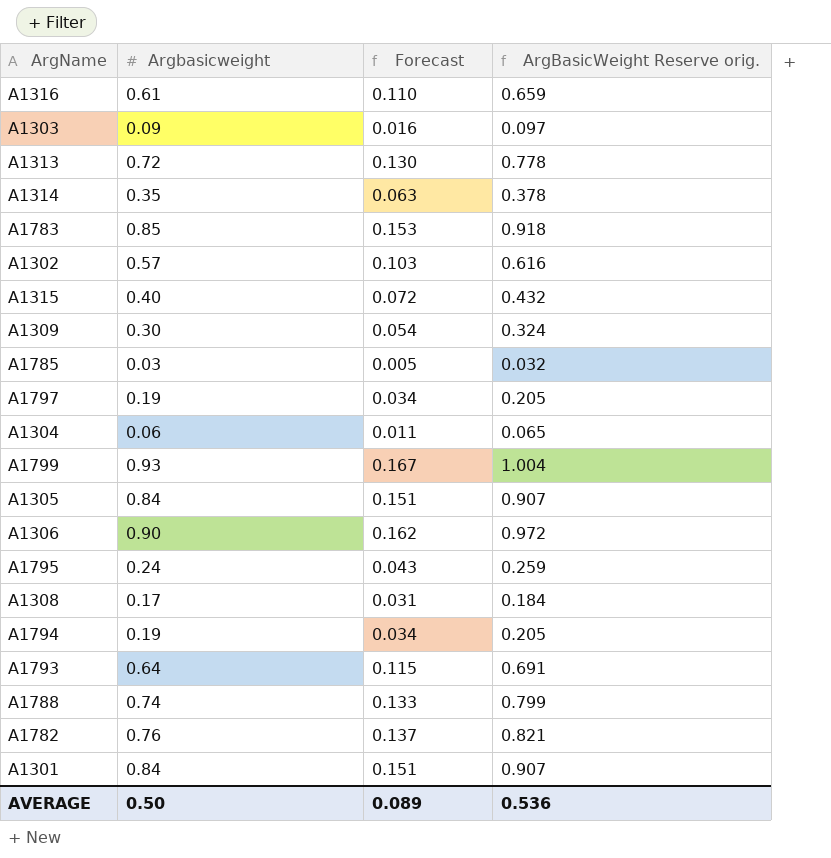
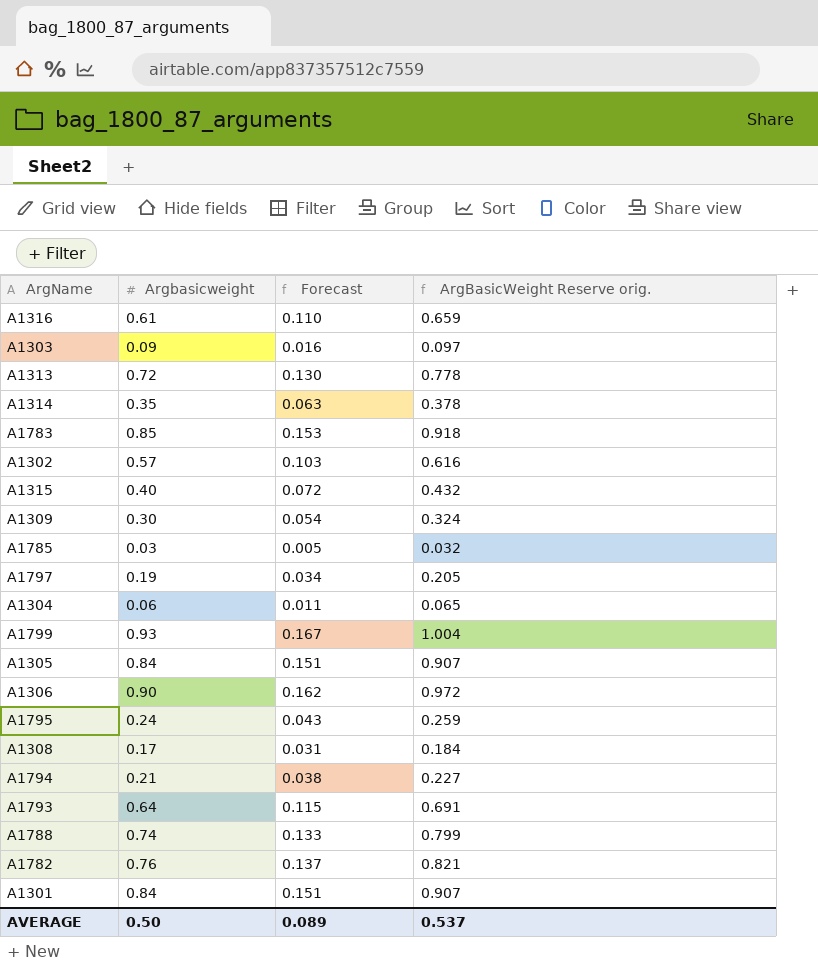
A1794 | Argbasicweight: 0.19 -> 0.21
A1794 | Forecast: 0.034 -> 0.038
A1794 | ArgBasicWeight Reserve orig.: 0.205 -> 0.227
AVERAGE | ArgBasicWeight Reserve orig.: 0.536 -> 0.537

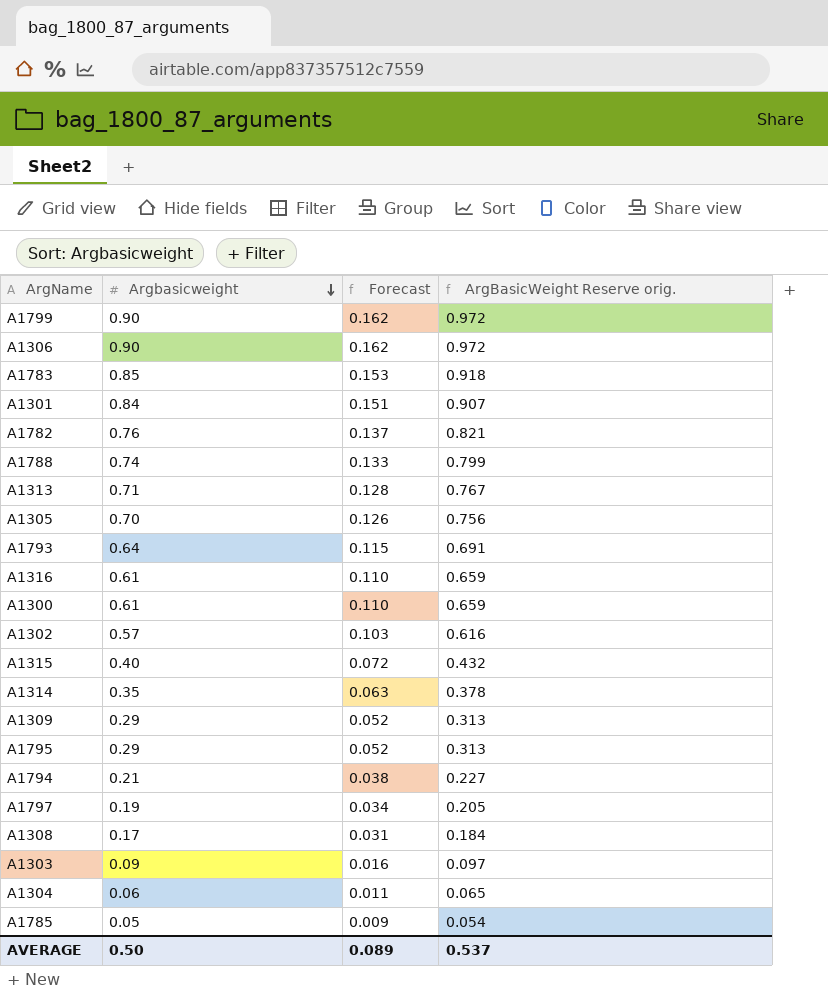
row order: none -> Argbasicweight descending
A1799 | Argbasicweight: 0.93 -> 0.90
A1799 | Forecast: 0.167 -> 0.162
A1799 | ArgBasicWeight Reserve orig.: 1.004 -> 0.972
A1313 | Argbasicweight: 0.72 -> 0.71
A1313 | Forecast: 0.130 -> 0.128
A1313 | ArgBasicWeight Reserve orig.: 0.778 -> 0.767
A1305 | Argbasicweight: 0.84 -> 0.70
A1305 | Forecast: 0.151 -> 0.126
A1305 | ArgBasicWeight Reserve orig.: 0.907 -> 0.756
row A1300: none -> 0.61 | 0.110 | 0.659
A1309 | Argbasicweight: 0.30 -> 0.29
A1309 | Forecast: 0.054 -> 0.052
A1309 | ArgBasicWeight Reserve orig.: 0.324 -> 0.313
A1795 | Argbasicweight: 0.24 -> 0.29
A1795 | Forecast: 0.043 -> 0.052
A1795 | ArgBasicWeight Reserve orig.: 0.259 -> 0.313
A1785 | Argbasicweight: 0.03 -> 0.05
A1785 | Forecast: 0.005 -> 0.009
A1785 | ArgBasicWeight Reserve orig.: 0.032 -> 0.054

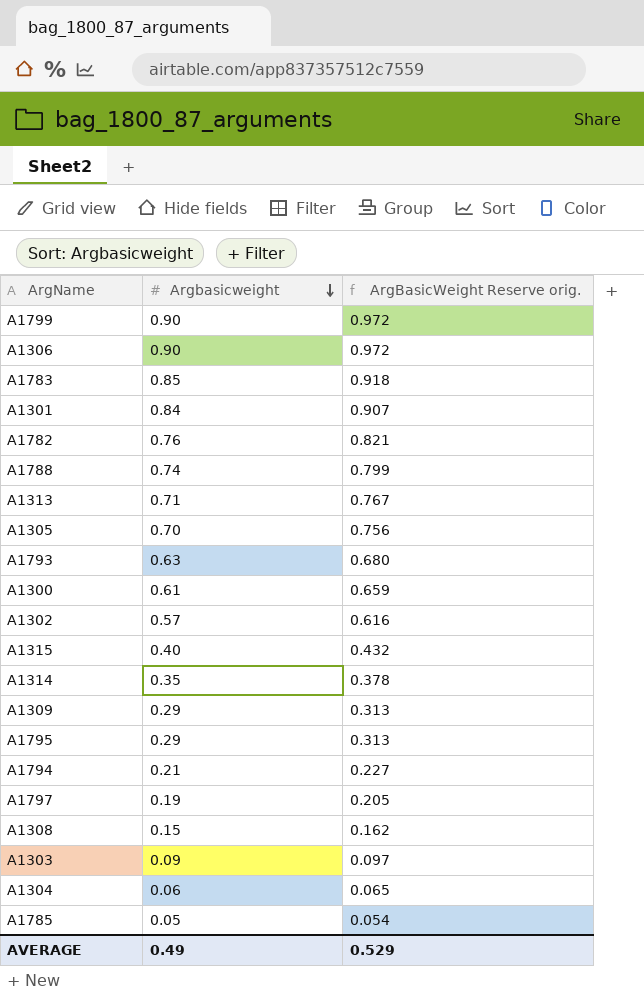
column Forecast | formula: [Argbasicweight] * 0.18 -> none
row A1316: 0.61 | 0.110 | 0.659 -> none
A1793 | Argbasicweight: 0.64 -> 0.63
A1793 | ArgBasicWeight Reserve orig.: 0.691 -> 0.680
A1308 | Argbasicweight: 0.17 -> 0.15
A1308 | ArgBasicWeight Reserve orig.: 0.184 -> 0.162
AVERAGE | Argbasicweight: 0.50 -> 0.49
AVERAGE | ArgBasicWeight Reserve orig.: 0.537 -> 0.529

